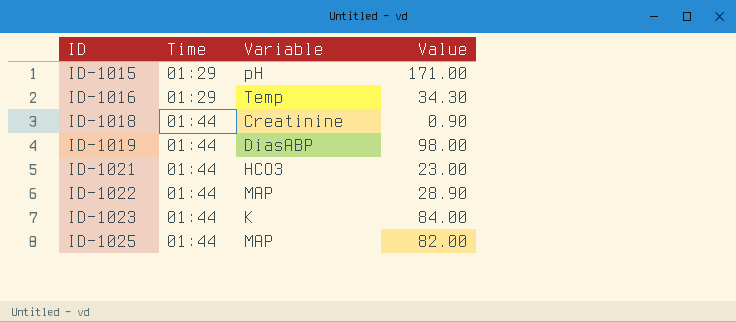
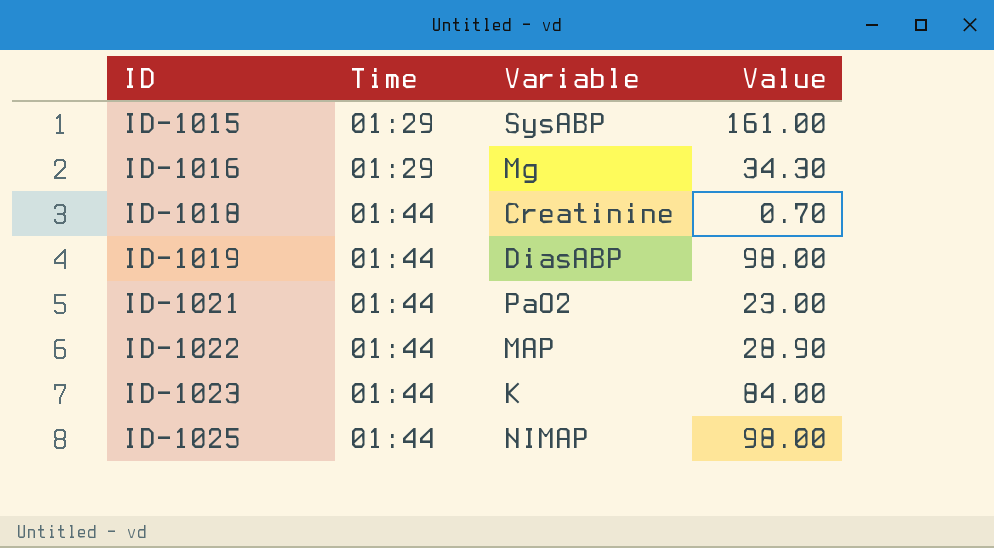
ID-1015 | Variable: pH -> SysABP
ID-1015 | Value: 171.00 -> 161.00
ID-1016 | Variable: Temp -> Mg
ID-1018 | Value: 0.90 -> 0.70
ID-1021 | Variable: HCO3 -> PaO2
ID-1025 | Variable: MAP -> NIMAP
ID-1025 | Value: 82.00 -> 98.00

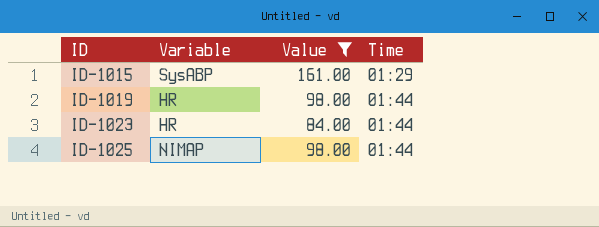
filter: none -> Value >= 84.00
column Time | position: 2 -> 4
ID-1019 | Variable: DiasABP -> HR
ID-1023 | Variable: K -> HR

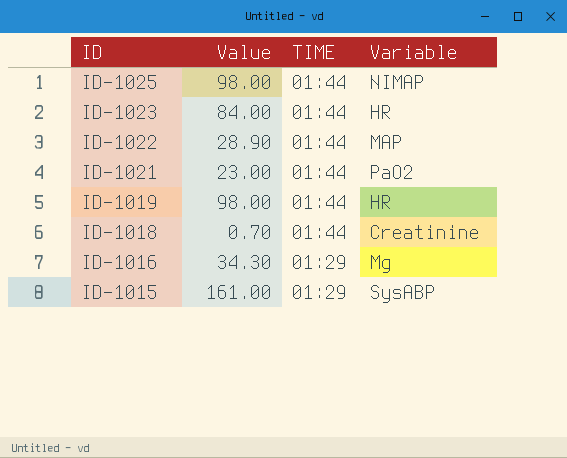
filter: Value >= 84.00 -> none
row order: ID ascending -> ID descending
column name: Time -> TIME
column Variable | position: 2 -> 4

